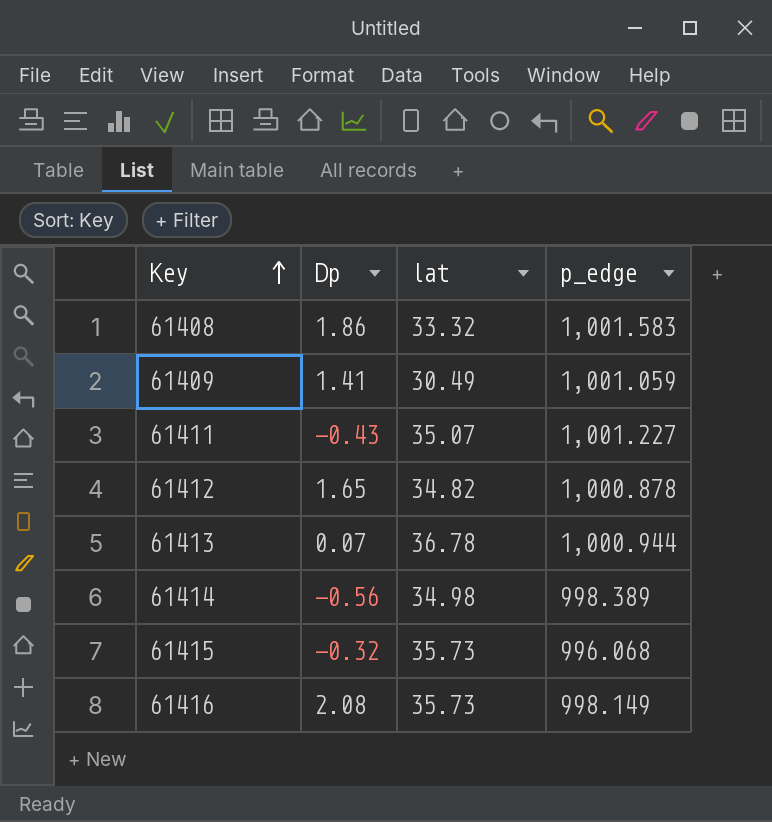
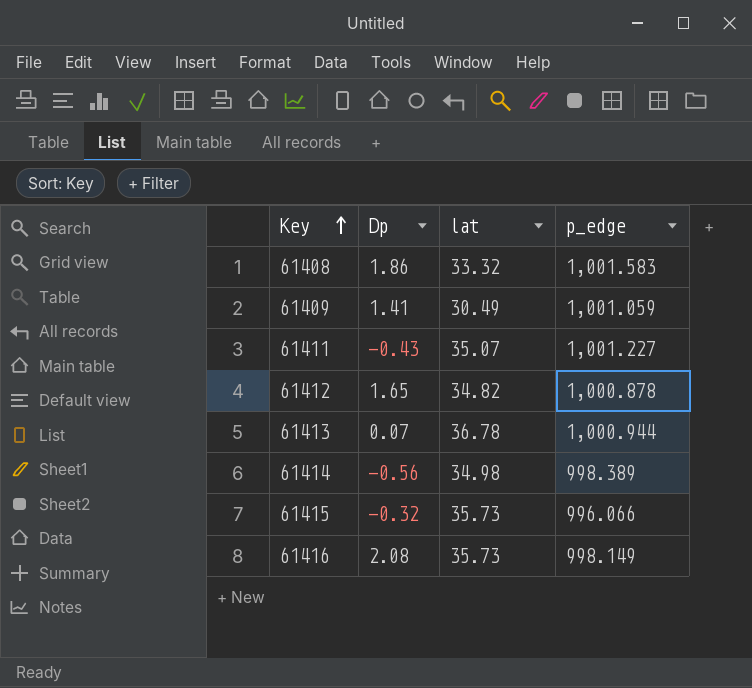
61415 | p_edge: 996.068 -> 996.066

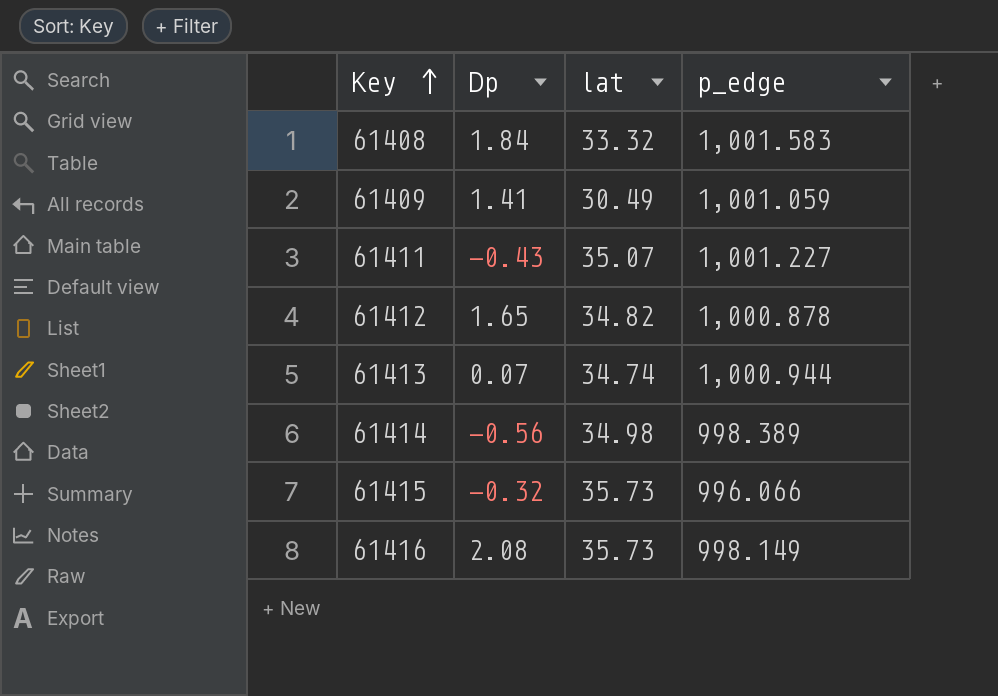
61408 | Dp: 1.86 -> 1.84
61413 | lat: 36.78 -> 34.74

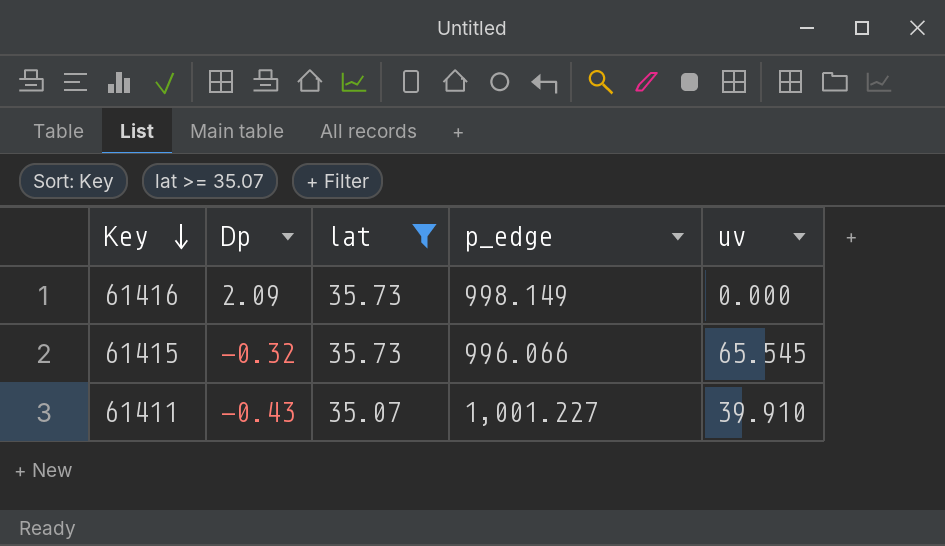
filter: none -> lat >= 35.07
row order: Key ascending -> Key descending
column uv | position: none -> 5
61416 | Dp: 2.08 -> 2.09

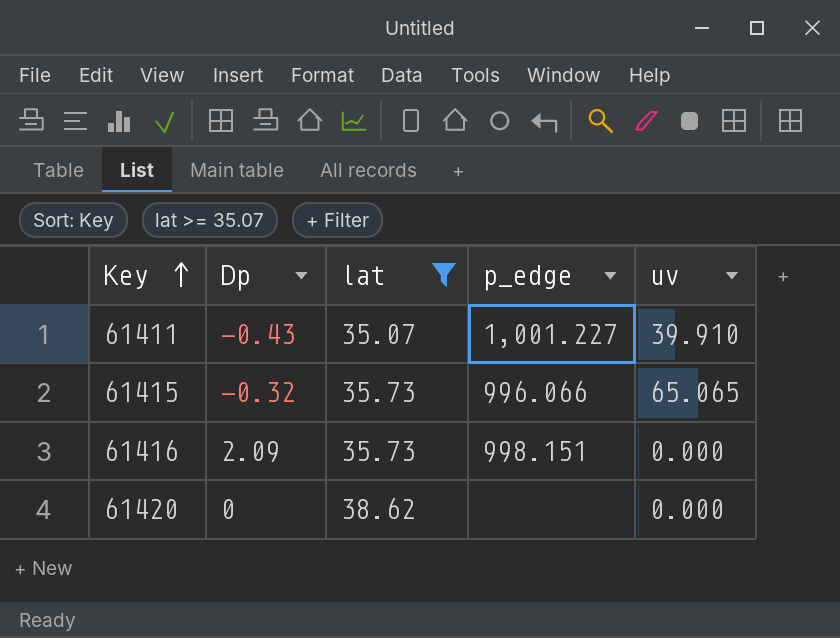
row order: Key descending -> Key ascending
61415 | uv: 65.545 -> 65.065
61416 | p_edge: 998.149 -> 998.151
row 61420: none -> 0 | 38.62 | none | 0.000

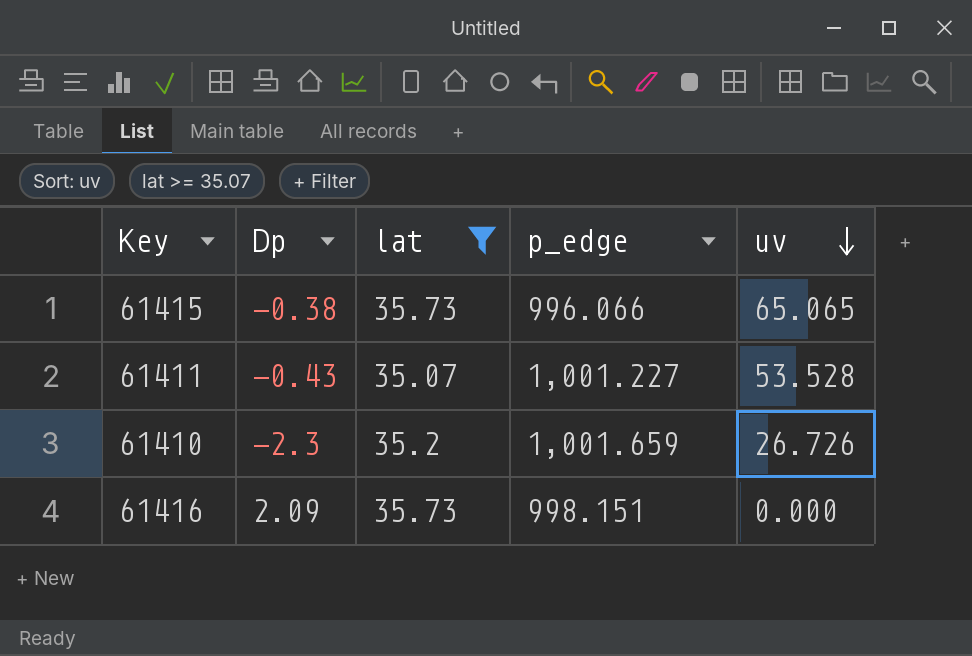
row order: Key ascending -> uv descending
row 61420: 0 | 38.62 | none | 0.000 -> none
61415 | Dp: -0.32 -> -0.38
61411 | uv: 39.910 -> 53.528
row 61410: none -> -2.3 | 35.2 | 1,001.659 | 26.726

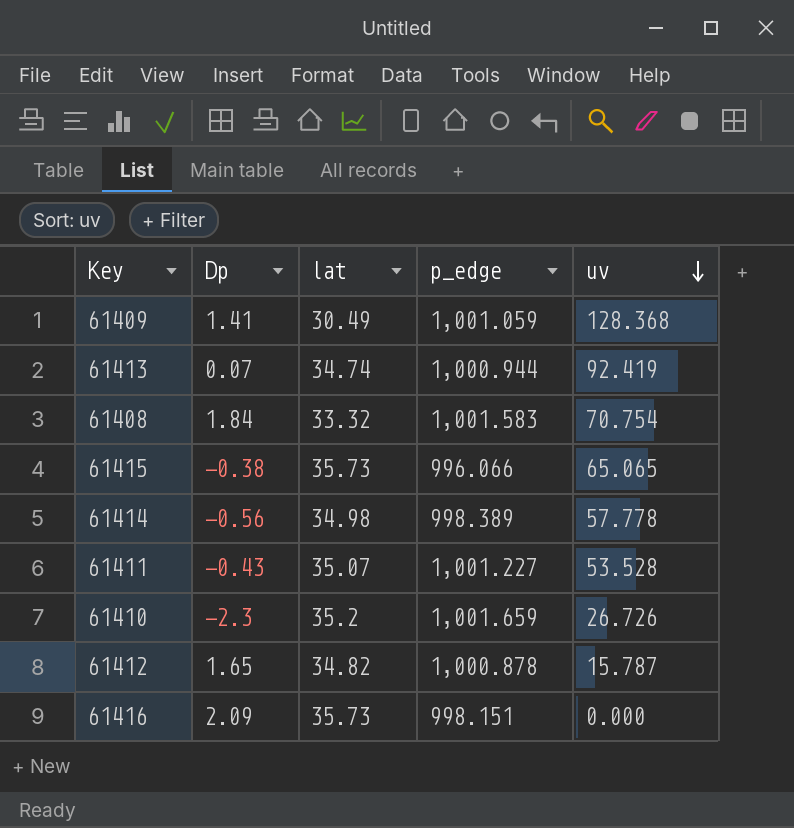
filter: lat >= 35.07 -> none

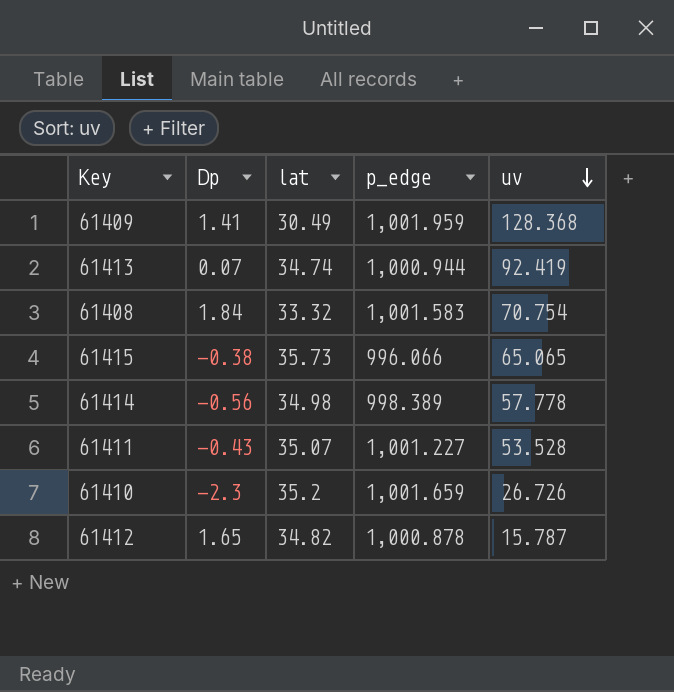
row 61416: 2.09 | 35.73 | 998.151 | 0.000 -> none
61409 | p_edge: 1,001.059 -> 1,001.959

